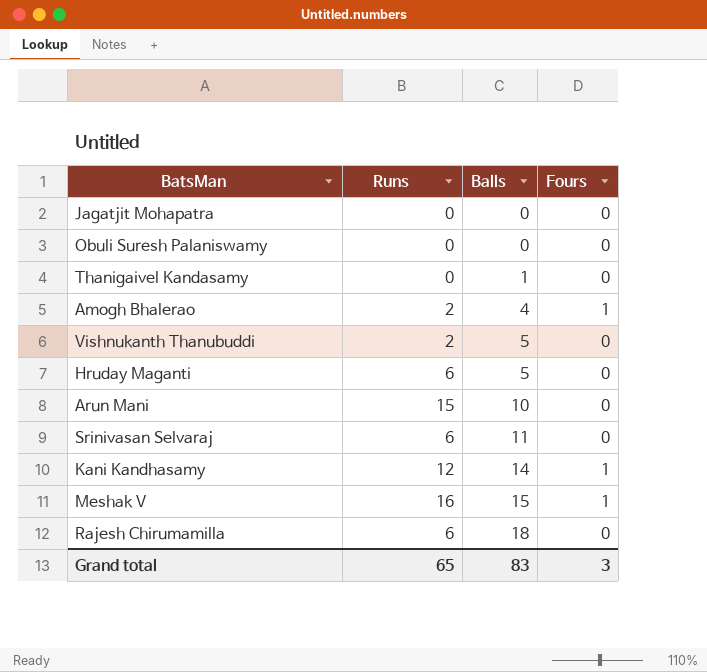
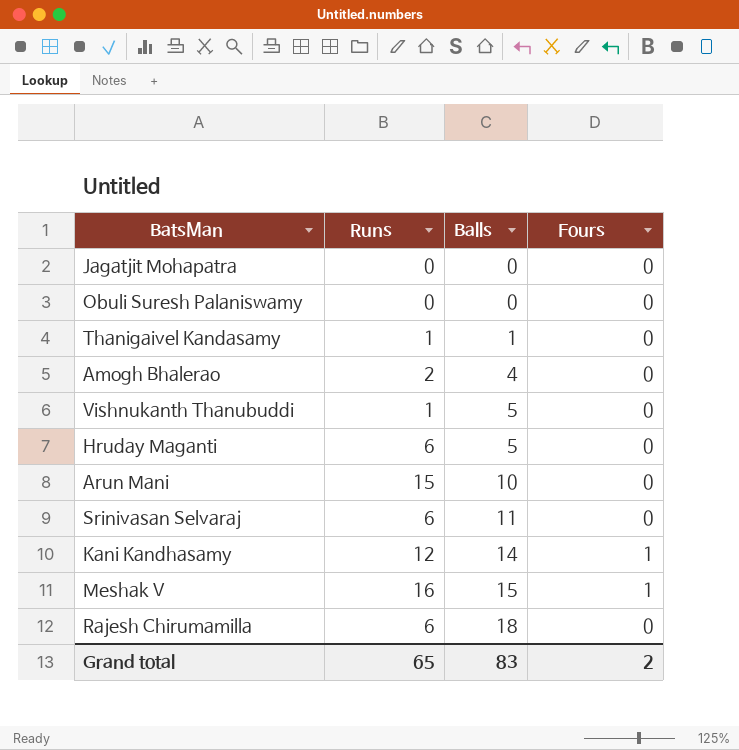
Thanigaivel Kandasamy | Runs: 0 -> 1
Amogh Bhalerao | Fours: 1 -> 0
Vishnukanth Thanubuddi | Runs: 2 -> 1
Grand total | Fours: 3 -> 2

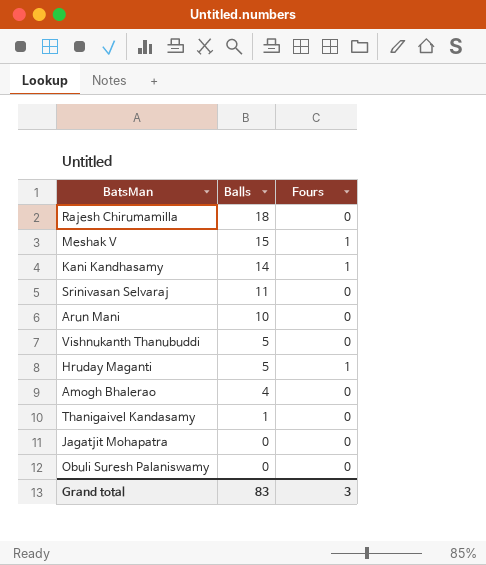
row order: Balls ascending -> Balls descending
column Runs | position: 2 -> none
Hruday Maganti | Fours: 0 -> 1
Grand total | Fours: 2 -> 3

